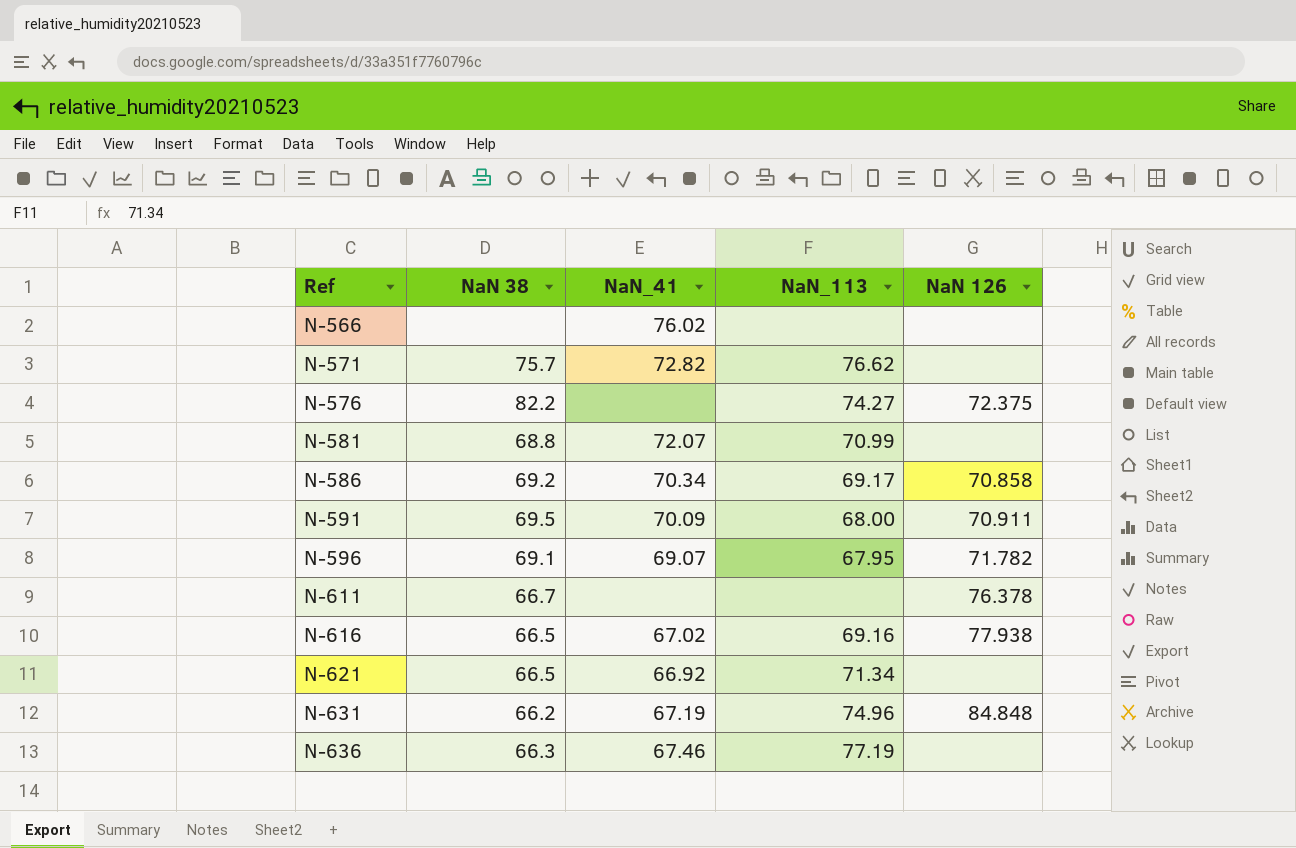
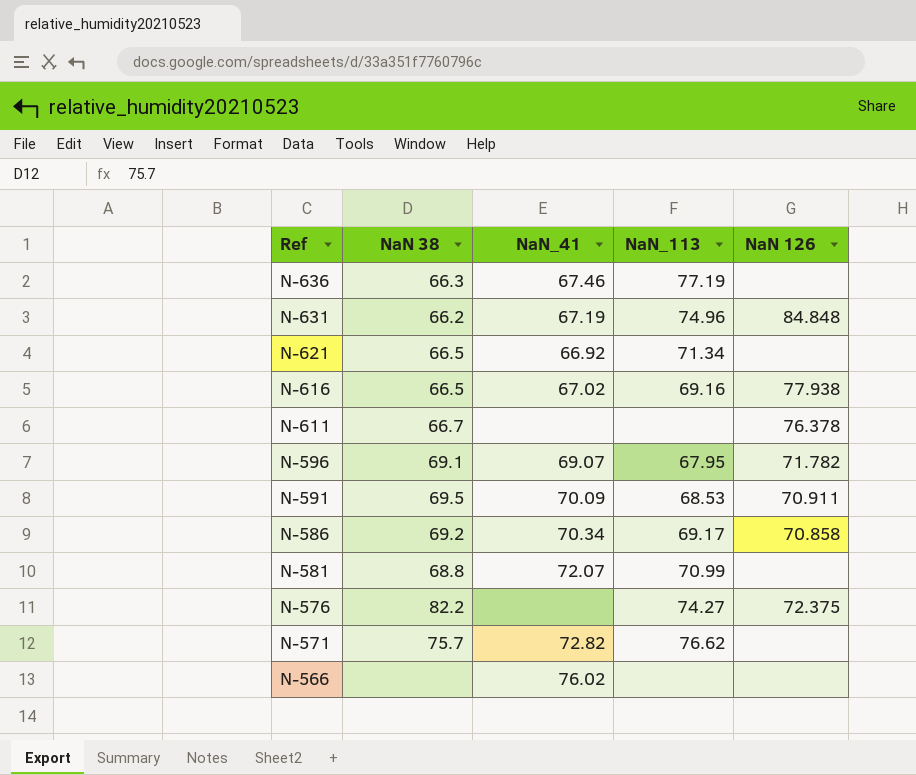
row order: Ref ascending -> Ref descending
N-591 | NaN_113: 68.00 -> 68.53

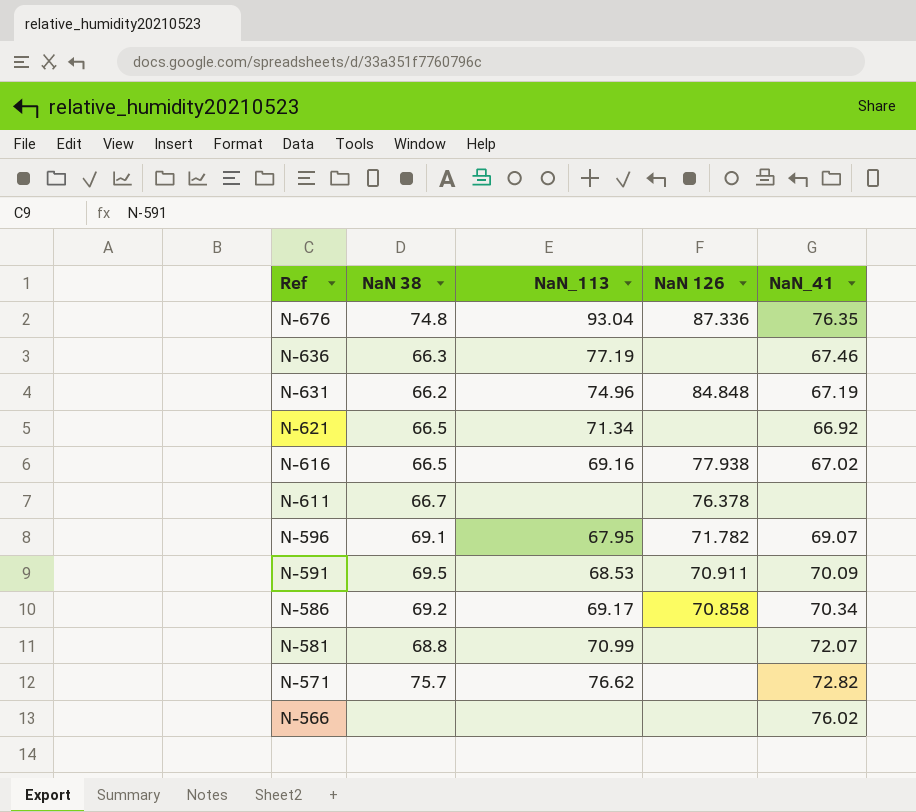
column NaN_41 | position: 3 -> 5
row N-576: 82.2 | none | 74.27 | 72.375 -> none
row N-676: none -> 74.8 | 93.04 | 87.336 | 76.35

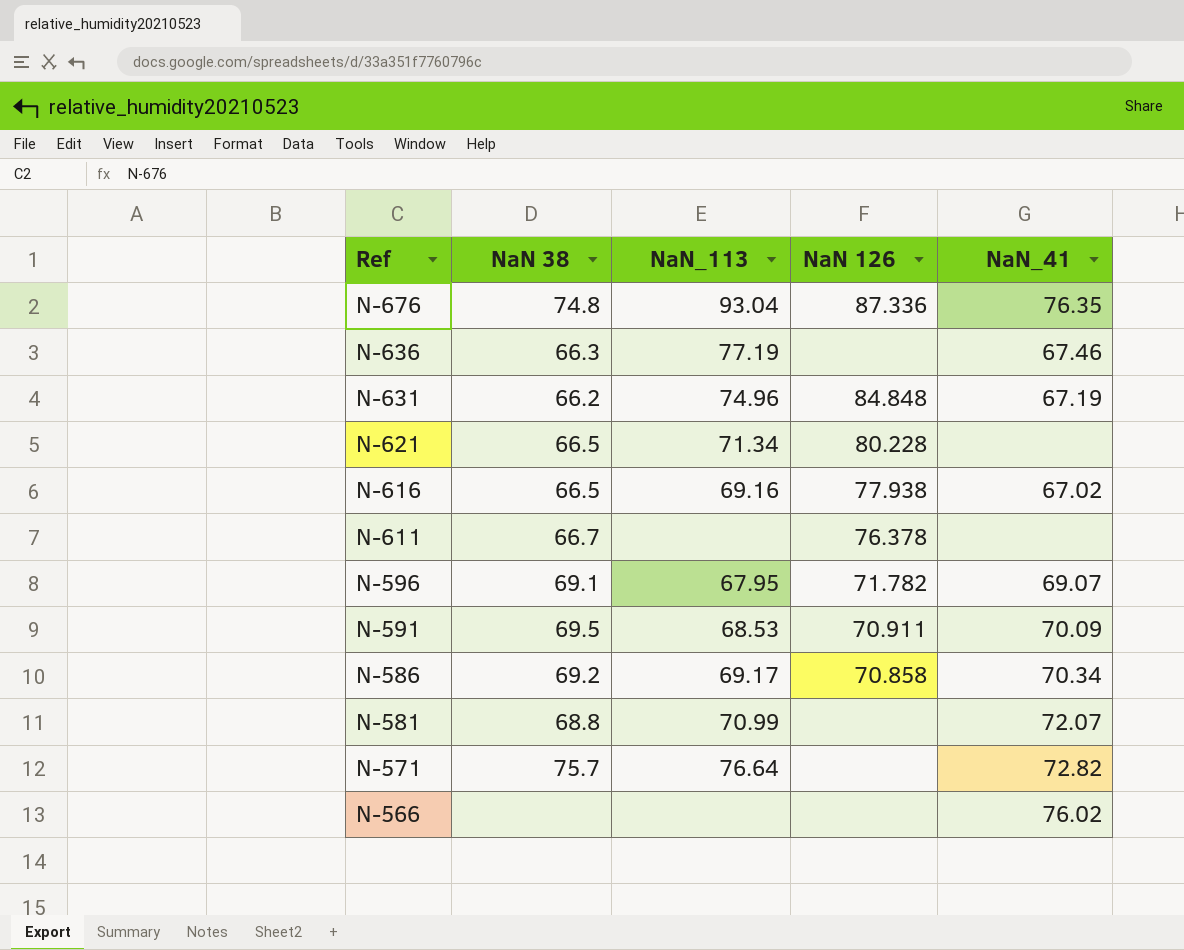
N-621 | NaN 126: none -> 80.228
N-621 | NaN_41: 66.92 -> none
N-571 | NaN_113: 76.62 -> 76.64

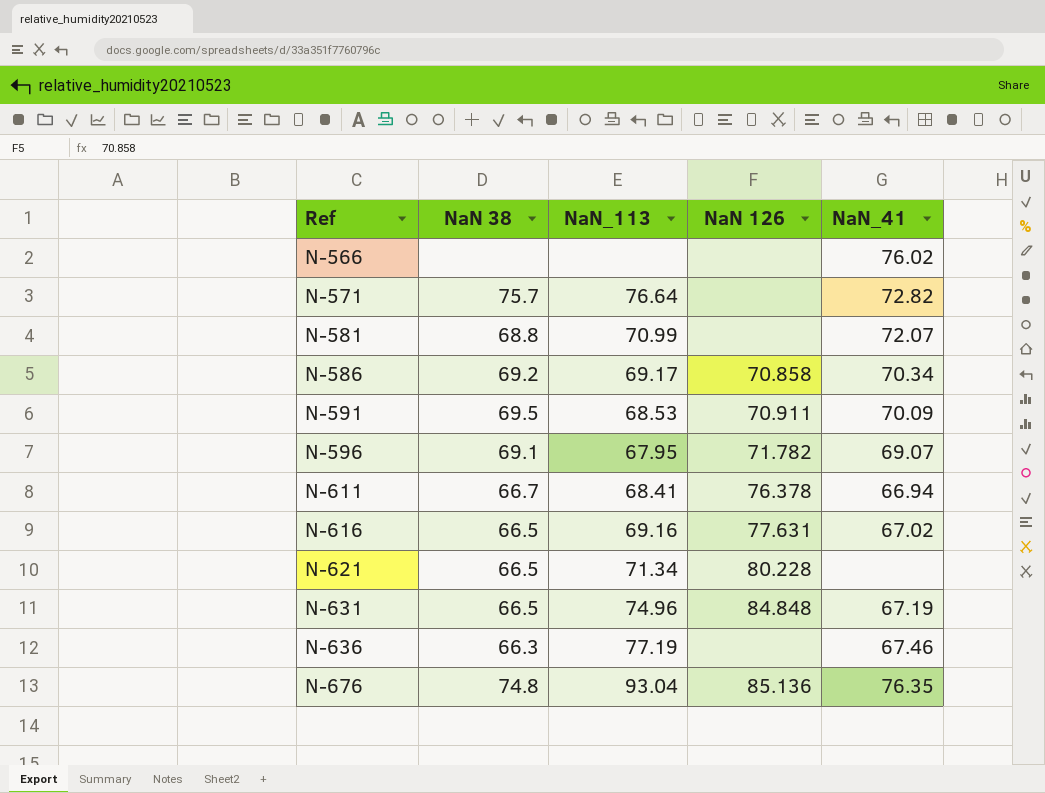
row order: Ref descending -> Ref ascending
N-611 | NaN_113: none -> 68.41
N-611 | NaN_41: none -> 66.94
N-616 | NaN 126: 77.938 -> 77.631
N-631 | NaN 38: 66.2 -> 66.5
N-676 | NaN 126: 87.336 -> 85.136

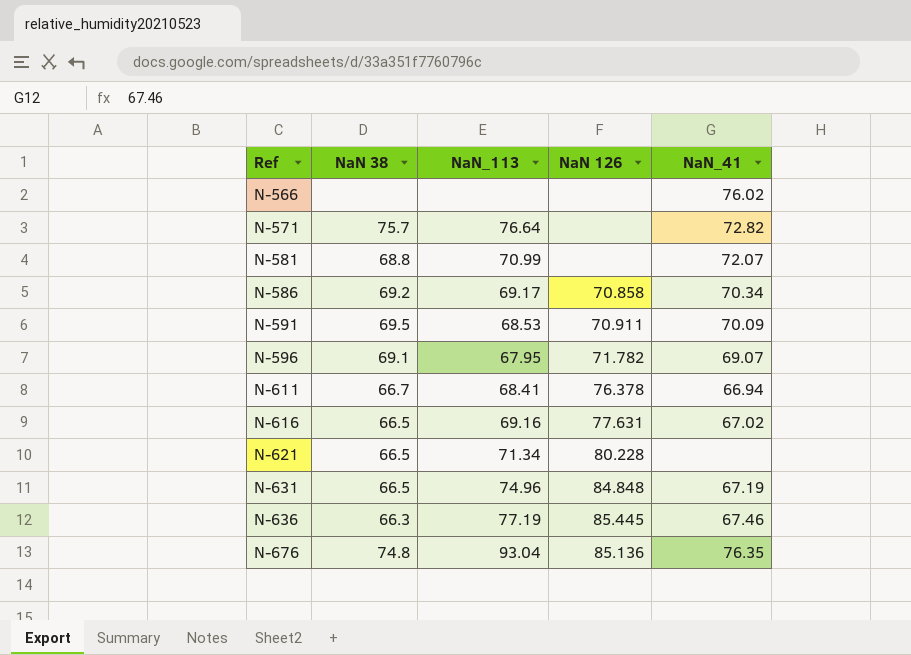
N-636 | NaN 126: none -> 85.445

